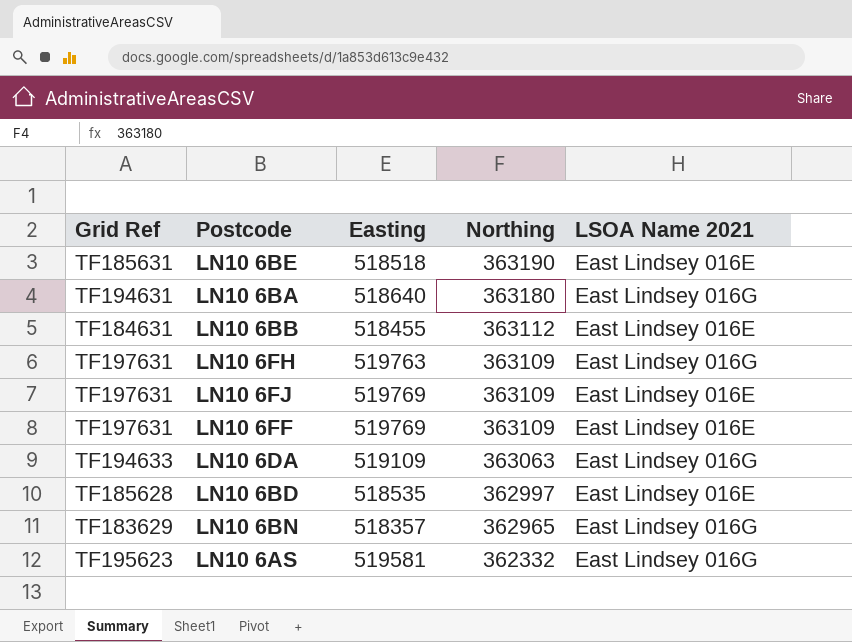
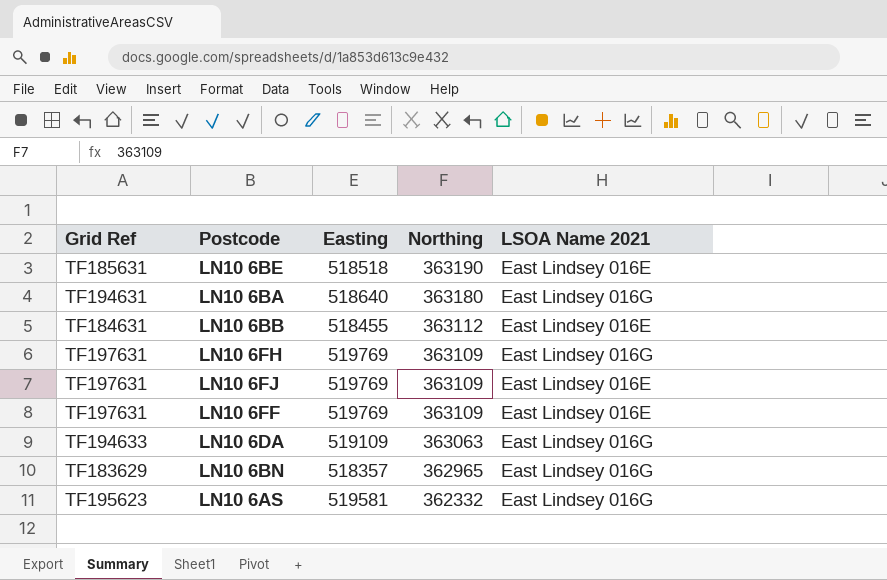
row LN10 6BD: TF185628 | 518535 | 362997 | East Lindsey 016E -> none
LN10 6FH | Easting: 519763 -> 519769

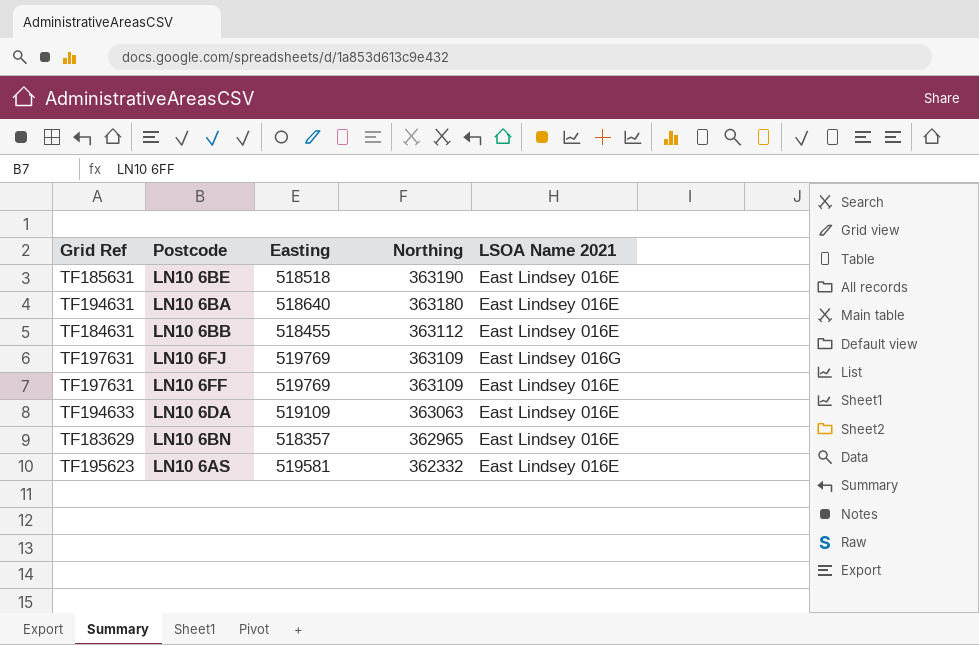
row LN10 6FH: TF197631 | 519769 | 363109 | East Lindsey 016G -> none
LN10 6BA | LSOA Name 2021: East Lindsey 016G -> East Lindsey 016E
LN10 6FJ | LSOA Name 2021: East Lindsey 016E -> East Lindsey 016G
LN10 6DA | LSOA Name 2021: East Lindsey 016G -> East Lindsey 016E
LN10 6BN | LSOA Name 2021: East Lindsey 016G -> East Lindsey 016E
LN10 6AS | LSOA Name 2021: East Lindsey 016G -> East Lindsey 016E

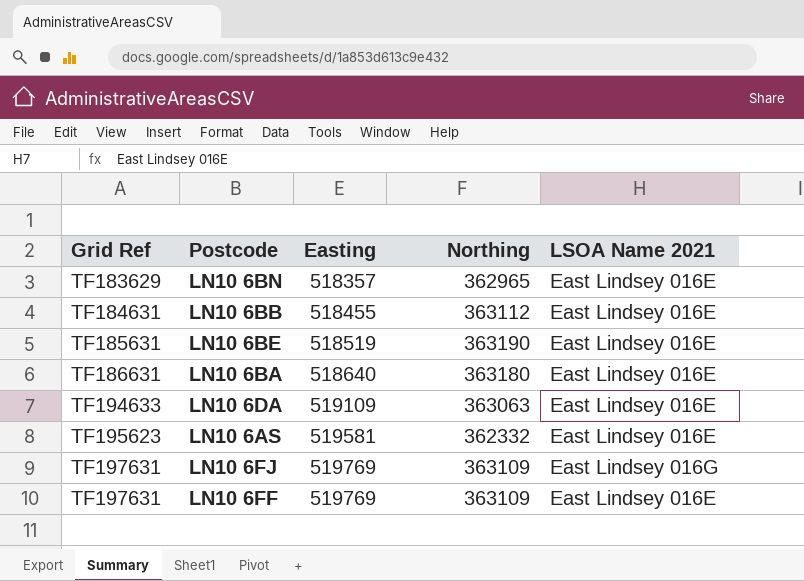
row order: Northing descending -> Grid Ref ascending
LN10 6BE | Easting: 518518 -> 518519
LN10 6BA | Grid Ref: TF194631 -> TF186631

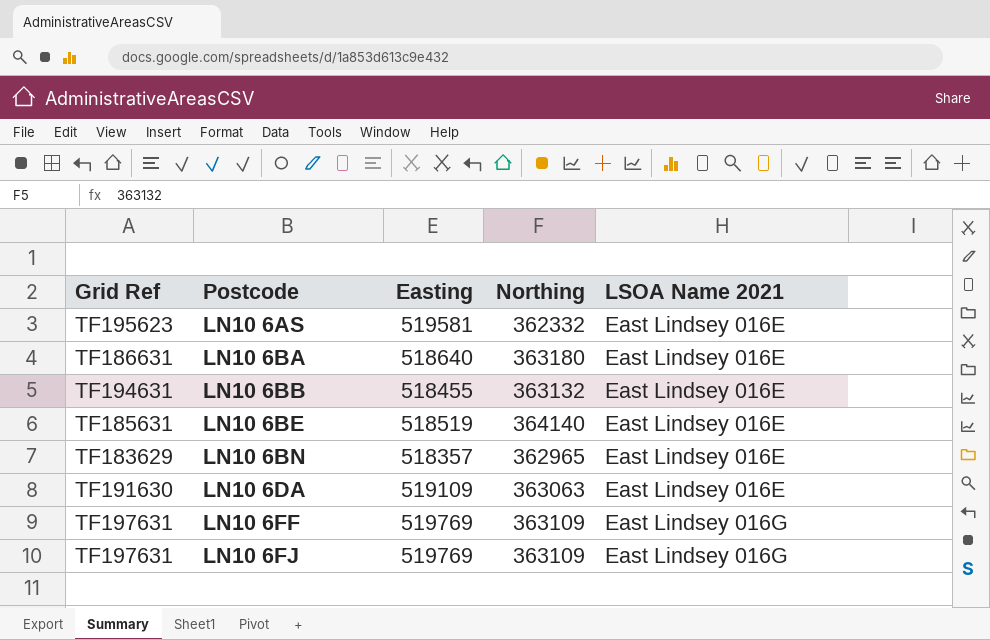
row order: Grid Ref ascending -> Postcode ascending
LN10 6BB | Grid Ref: TF184631 -> TF194631
LN10 6BB | Northing: 363112 -> 363132
LN10 6BE | Northing: 363190 -> 364140
LN10 6DA | Grid Ref: TF194633 -> TF191630
LN10 6FF | LSOA Name 2021: East Lindsey 016E -> East Lindsey 016G

